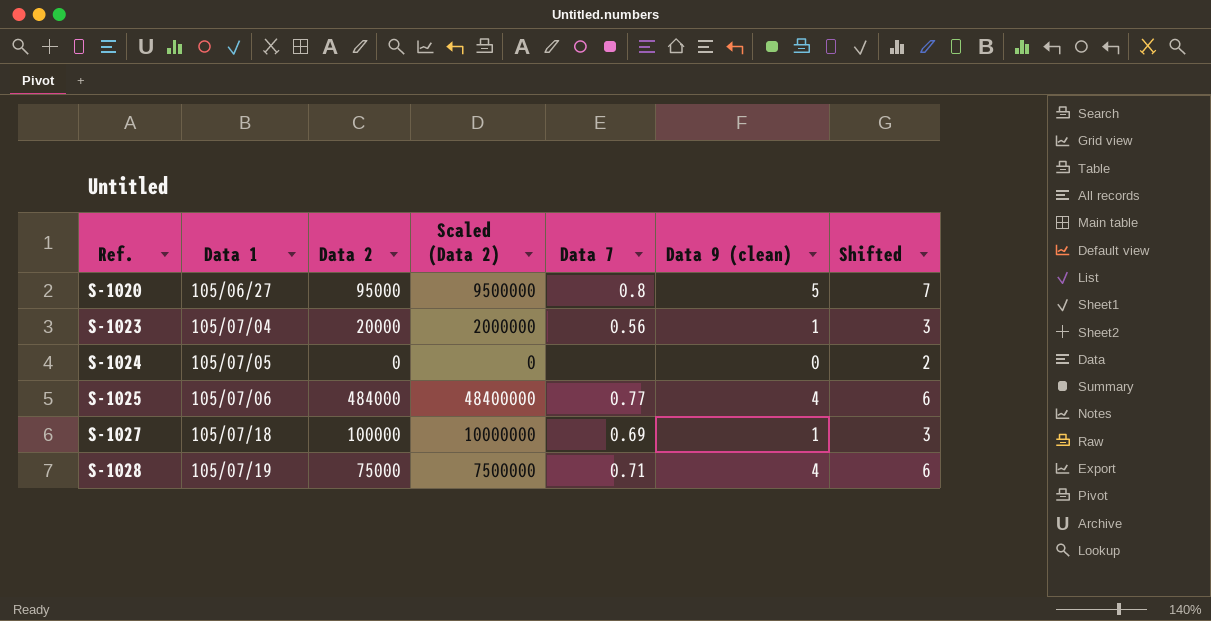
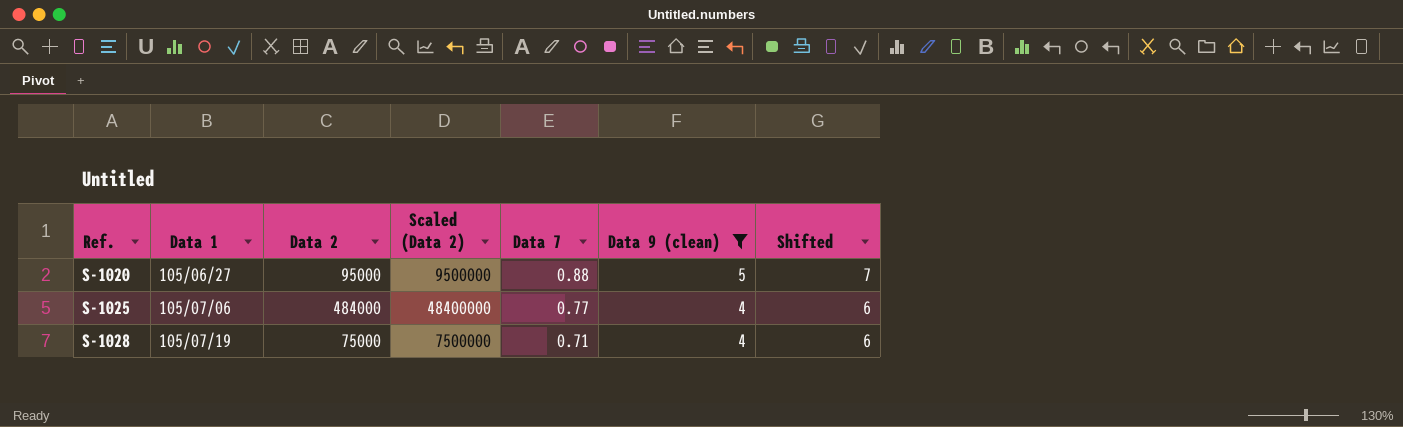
filter: none -> Data 9 (clean) >= 4
S-1020 | Data 7: 0.8 -> 0.88

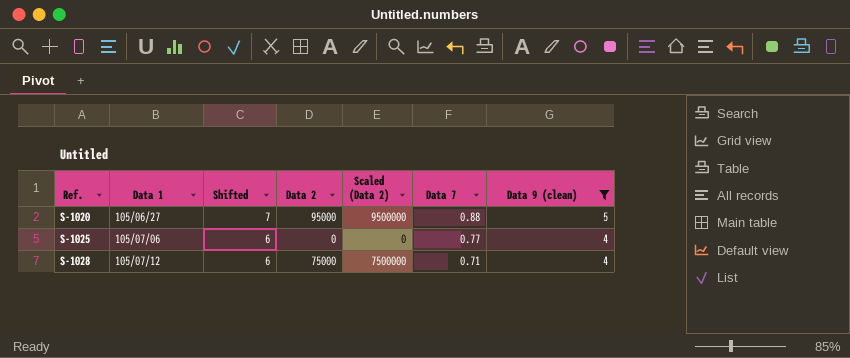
column Shifted | position: 7 -> 3
S-1025 | Data 2: 484000 -> 0
S-1025 | Scaled (Data 2): 48400000 -> 0
S-1028 | Data 1: 105/07/19 -> 105/07/12

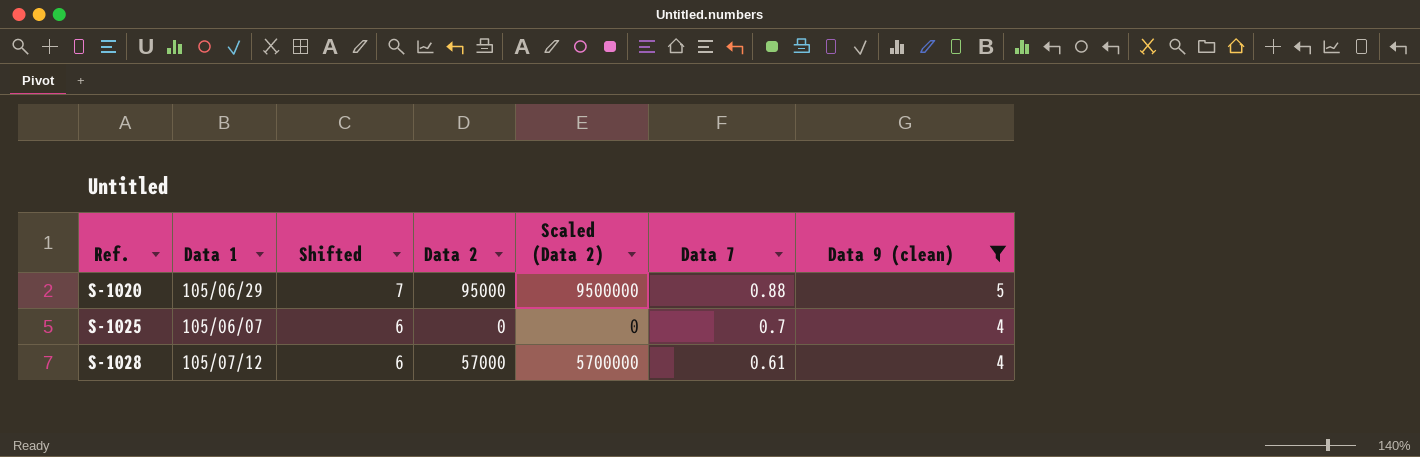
S-1020 | Data 1: 105/06/27 -> 105/06/29
S-1025 | Data 1: 105/07/06 -> 105/06/07
S-1025 | Data 7: 0.77 -> 0.7
S-1028 | Data 2: 75000 -> 57000
S-1028 | Scaled (Data 2): 7500000 -> 5700000
S-1028 | Data 7: 0.71 -> 0.61

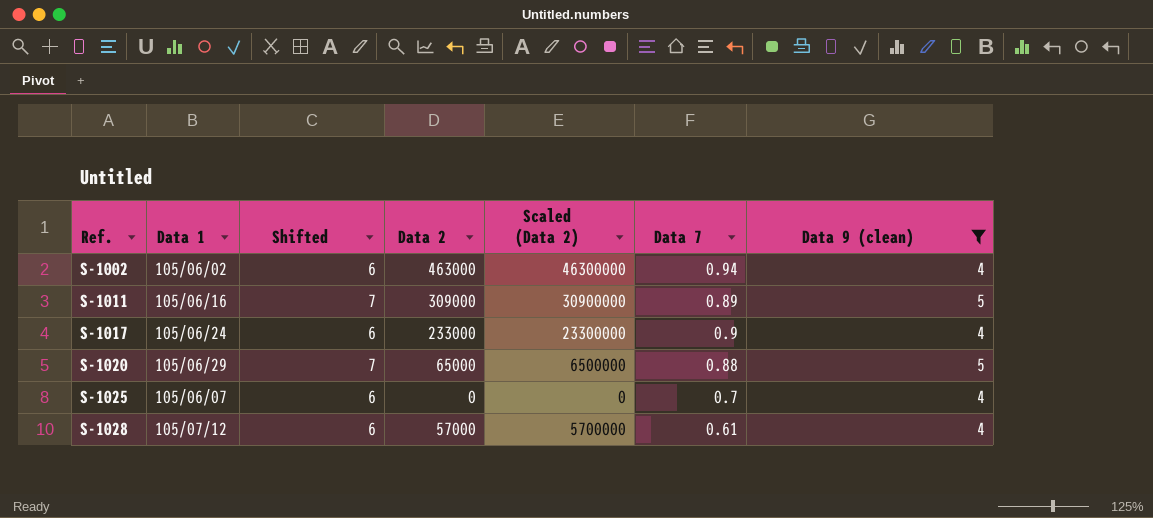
row S-1002: none -> 105/06/02 | 6 | 463000 | 46300000 | 0.94 | 4
row S-1011: none -> 105/06/16 | 7 | 309000 | 30900000 | 0.89 | 5
row S-1017: none -> 105/06/24 | 6 | 233000 | 23300000 | 0.9 | 4
S-1020 | Data 2: 95000 -> 65000
S-1020 | Scaled (Data 2): 9500000 -> 6500000

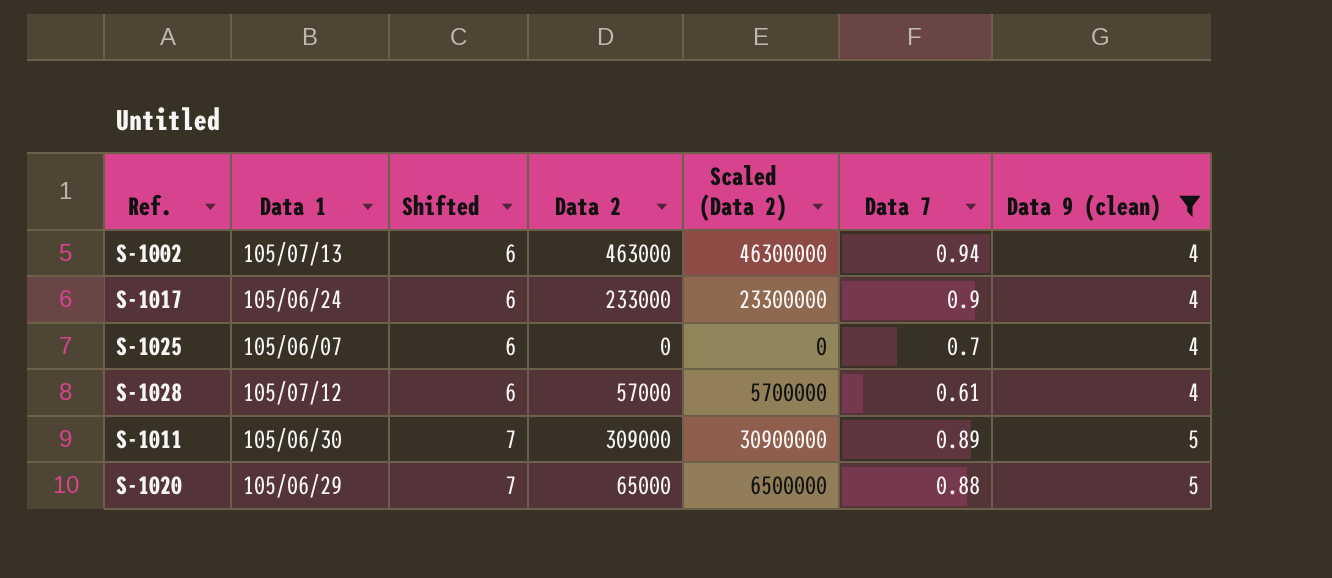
row order: Ref. ascending -> Shifted ascending
S-1002 | Data 1: 105/06/02 -> 105/07/13
S-1011 | Data 1: 105/06/16 -> 105/06/30

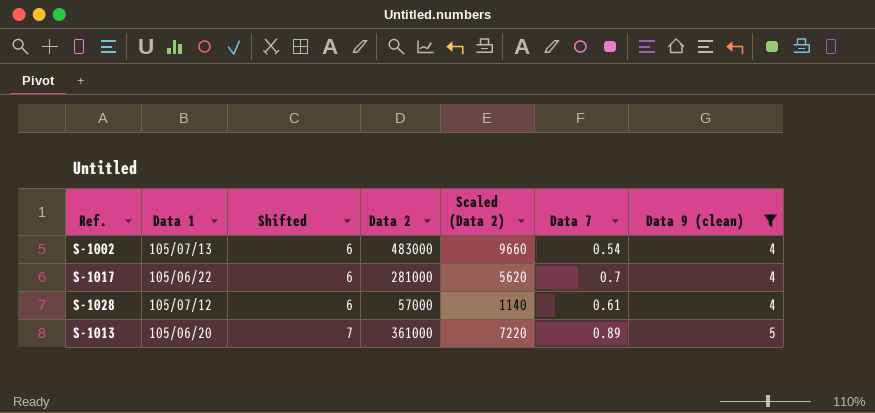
column Scaled (Data 2) | formula: [Data 2] * 100 -> [Data 2] * 0.02
row S-1025: 105/06/07 | 6 | 0 | 0 | 0.7 | 4 -> none
row S-1011: 105/06/30 | 7 | 309000 | 30900000 | 0.89 | 5 -> none
row S-1020: 105/06/29 | 7 | 65000 | 6500000 | 0.88 | 5 -> none
S-1002 | Data 2: 463000 -> 483000
S-1002 | Data 7: 0.94 -> 0.54
S-1017 | Data 1: 105/06/24 -> 105/06/22
S-1017 | Data 2: 233000 -> 281000
S-1017 | Data 7: 0.9 -> 0.7
row S-1013: none -> 105/06/20 | 7 | 361000 | 7220 | 0.89 | 5

